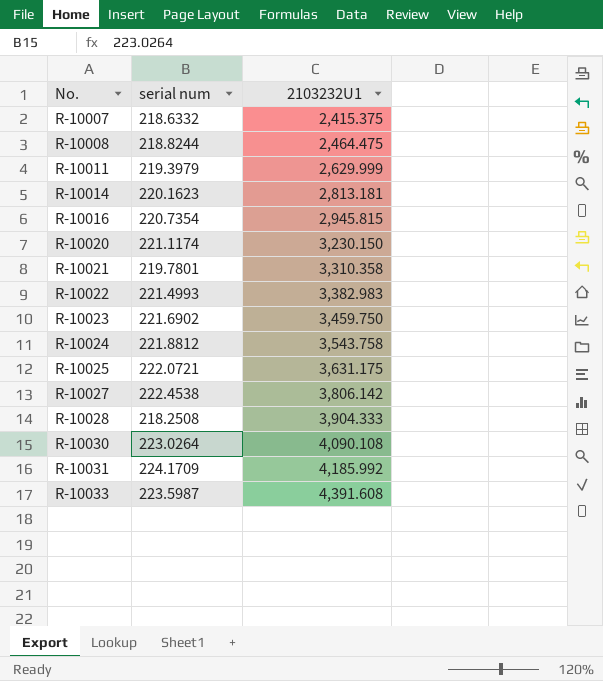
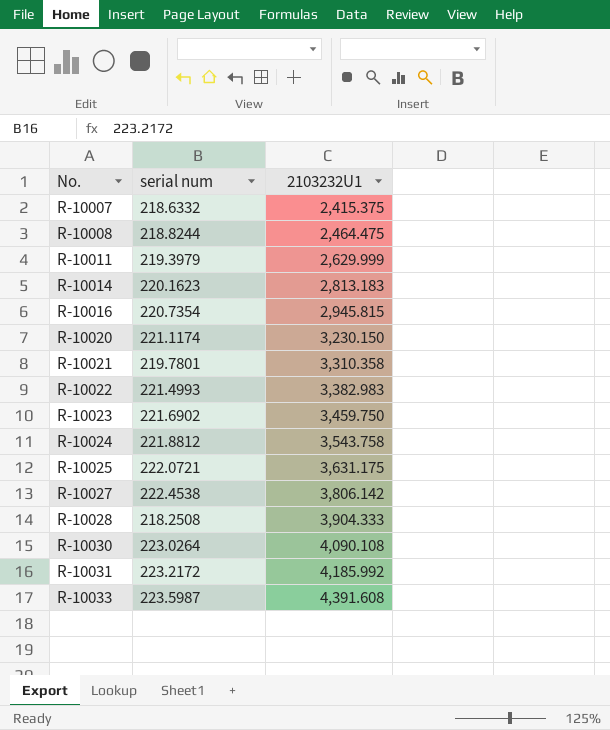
R-10014 | 2103232U1: 2,813.181 -> 2,813.183
R-10031 | serial num: 224.1709 -> 223.2172

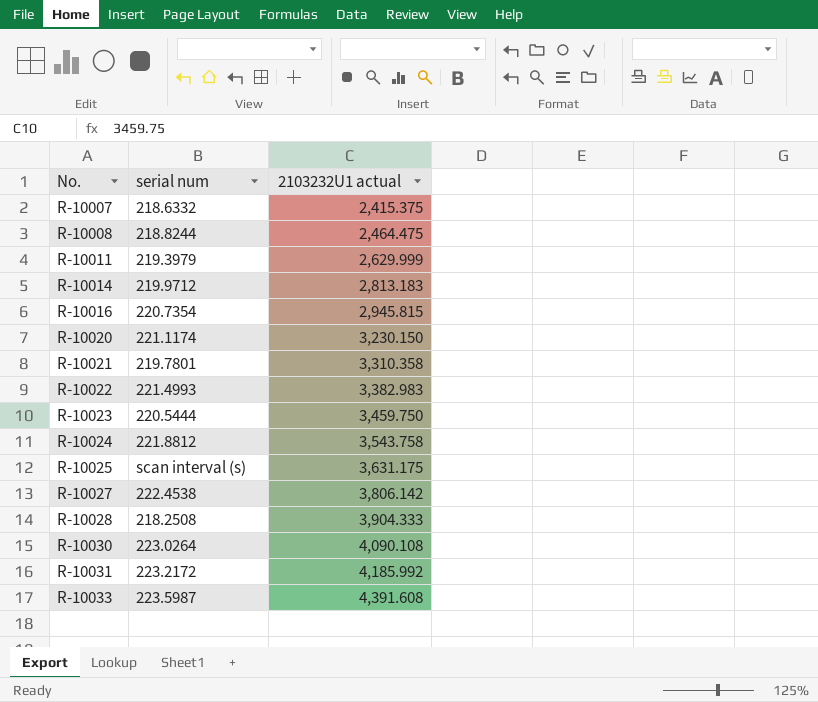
column name: 2103232U1 -> 2103232U1 actual
R-10014 | serial num: 220.1623 -> 219.9712
R-10023 | serial num: 221.6902 -> 220.5444
R-10025 | serial num: 222.0721 -> scan interval (s)

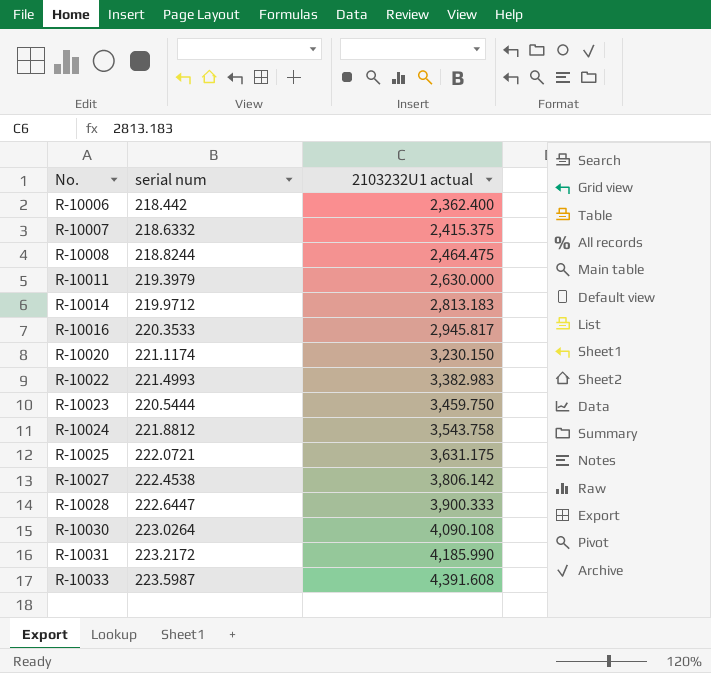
row R-10021: 219.7801 | 3,310.358 -> none
row R-10006: none -> 218.442 | 2,362.400
R-10011 | 2103232U1 actual: 2,629.999 -> 2,630.000
R-10016 | serial num: 220.7354 -> 220.3533
R-10016 | 2103232U1 actual: 2,945.815 -> 2,945.817
R-10025 | serial num: scan interval (s) -> 222.0721
R-10028 | serial num: 218.2508 -> 222.6447
R-10028 | 2103232U1 actual: 3,904.333 -> 3,900.333
R-10031 | 2103232U1 actual: 4,185.992 -> 4,185.990

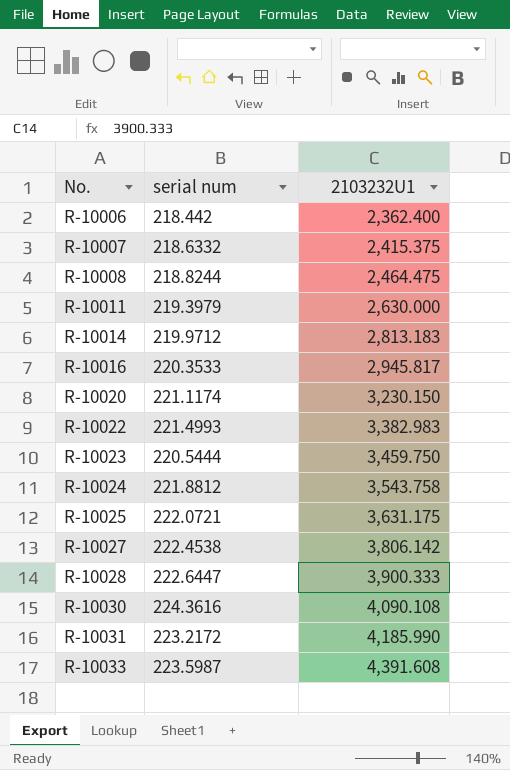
column name: 2103232U1 actual -> 2103232U1
R-10030 | serial num: 223.0264 -> 224.3616

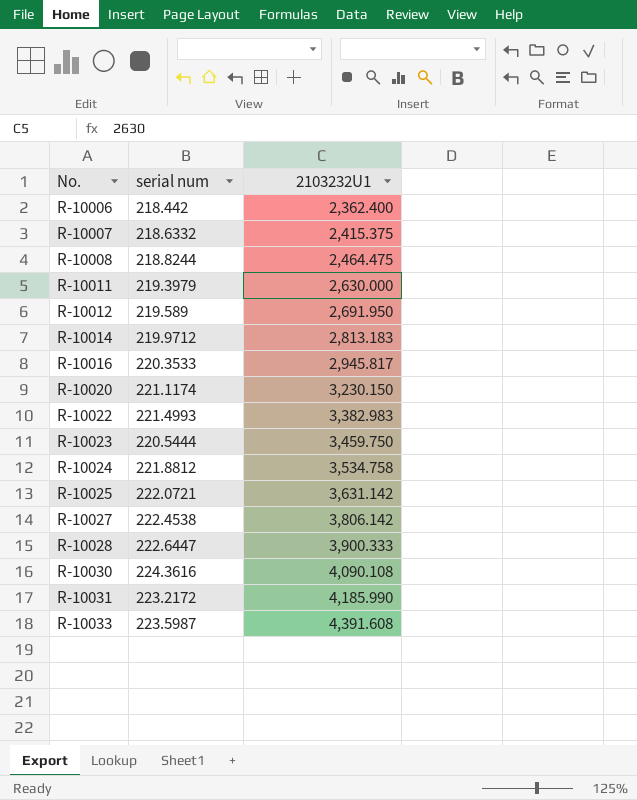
row R-10012: none -> 219.589 | 2,691.950
R-10024 | 2103232U1: 3,543.758 -> 3,534.758
R-10025 | 2103232U1: 3,631.175 -> 3,631.142

